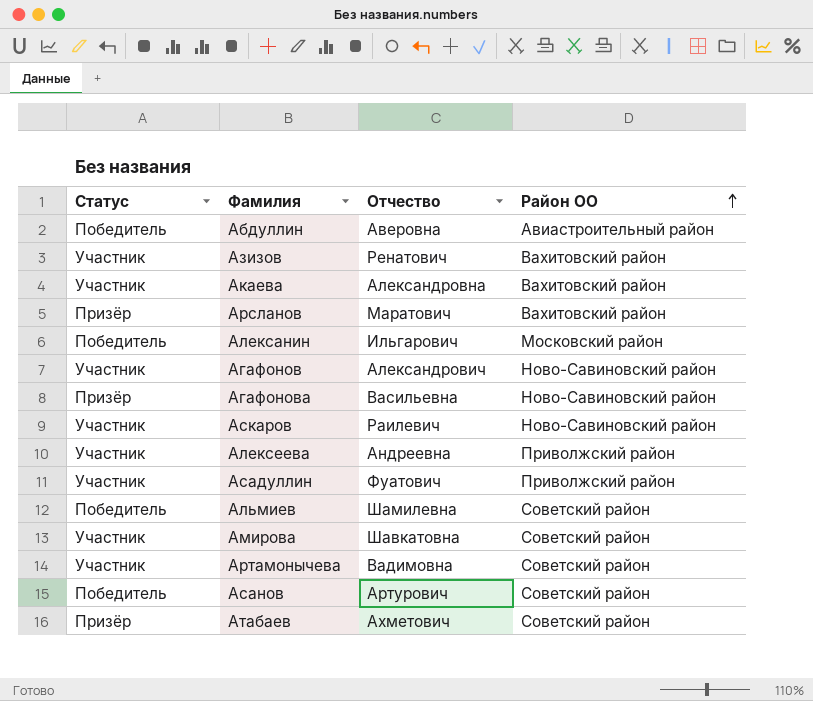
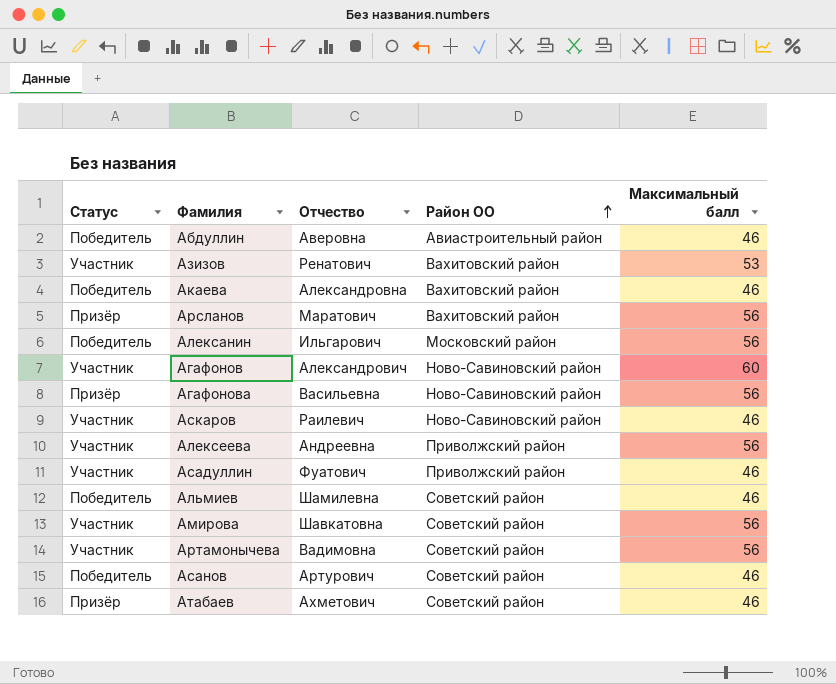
column Максимальный балл | position: none -> 5
Акаева | Статус: Участник -> Победитель

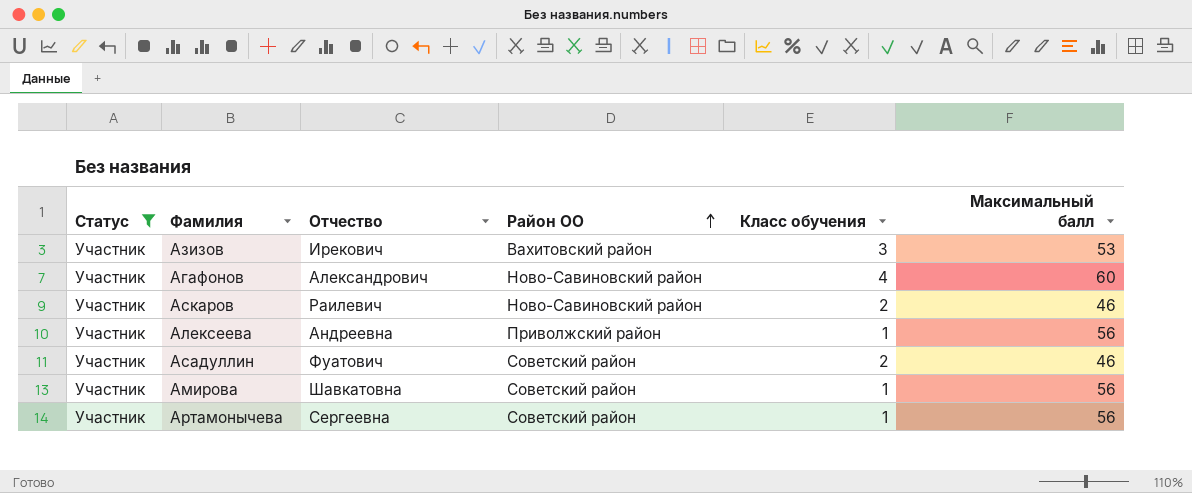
filter: none -> Статус = Участник
column Класс обучения | position: none -> 5
Азизов | Отчество: Ренатович -> Ирекович
Асадуллин | Район ОО: Приволжский район -> Советский район
Артамонычева | Отчество: Вадимовна -> Сергеевна

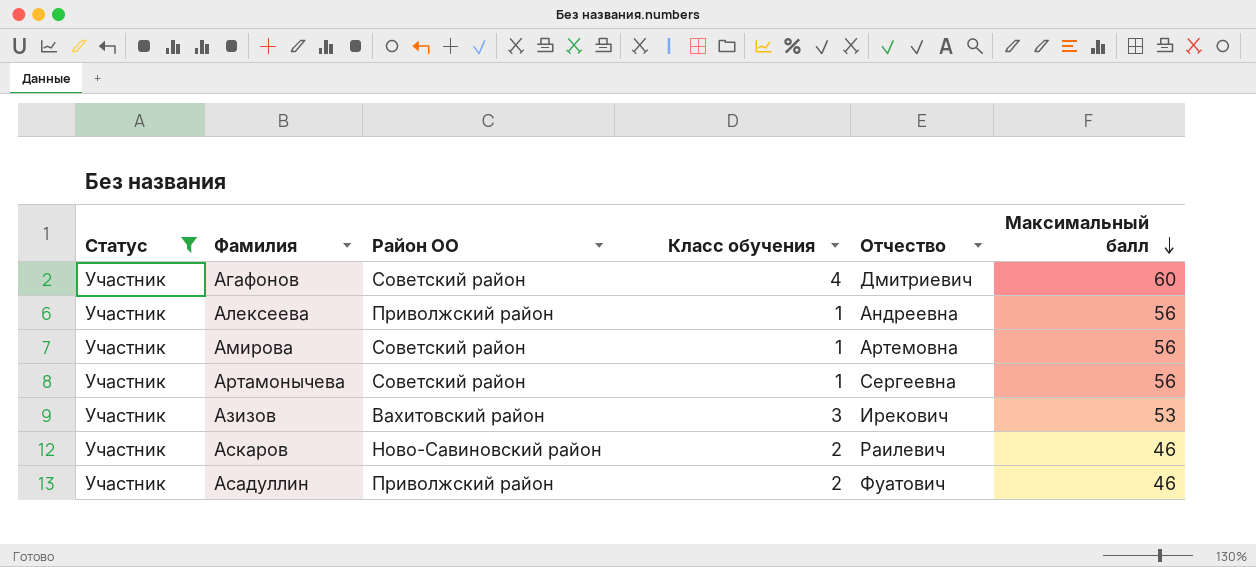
row order: Район ОО ascending -> Максимальный балл descending
column Отчество | position: 3 -> 5
Агафонов | Район ОО: Ново-Савиновский район -> Советский район
Агафонов | Отчество: Александрович -> Дмитриевич
Амирова | Отчество: Шавкатовна -> Артемовна
Асадуллин | Район ОО: Советский район -> Приволжский район

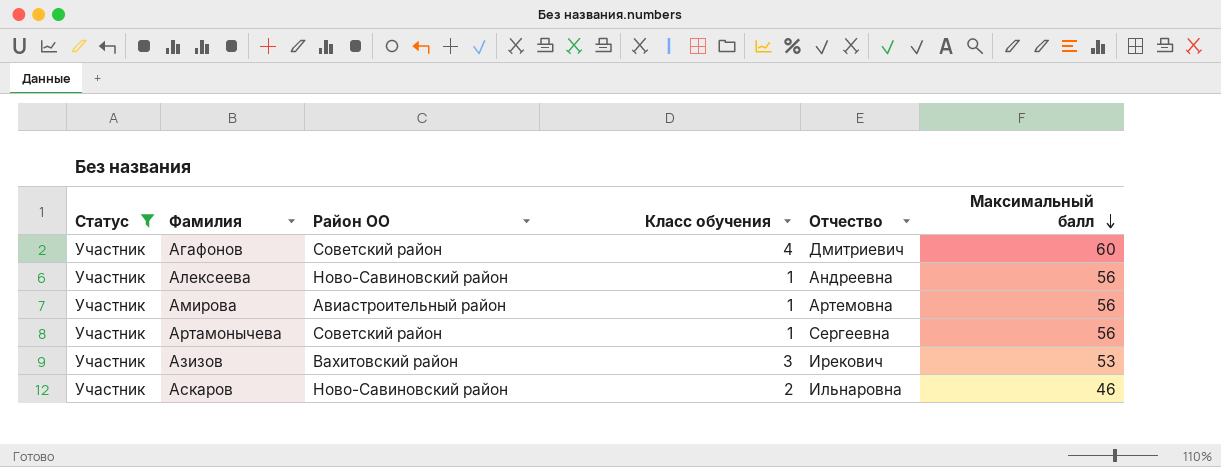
row Асадуллин: Участник | Приволжский район | 2 | Фуатович | 46 -> none
Алексеева | Район ОО: Приволжский район -> Ново-Савиновский район
Амирова | Район ОО: Советский район -> Авиастроительный район
Аскаров | Отчество: Раилевич -> Ильнаровна

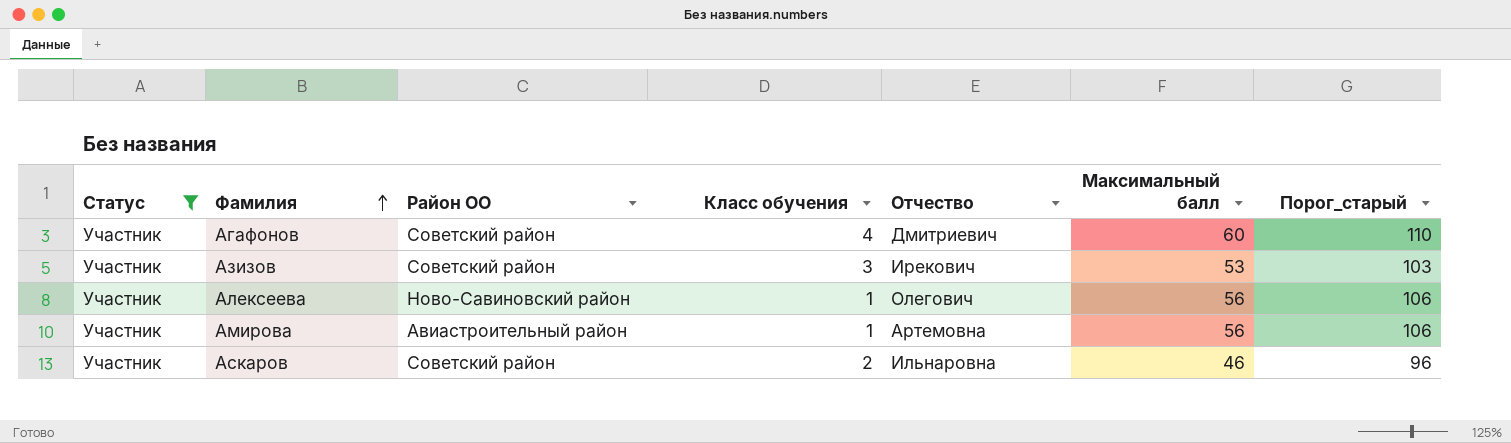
row order: Максимальный балл descending -> Фамилия ascending
column Порог_старый | formula: none -> [Максимальный балл] + 50
row Артамонычева: Участник | Советский район | 1 | Сергеевна | 56 -> none
Азизов | Район ОО: Вахитовский район -> Советский район
Алексеева | Отчество: Андреевна -> Олегович
Аскаров | Район ОО: Ново-Савиновский район -> Советский район

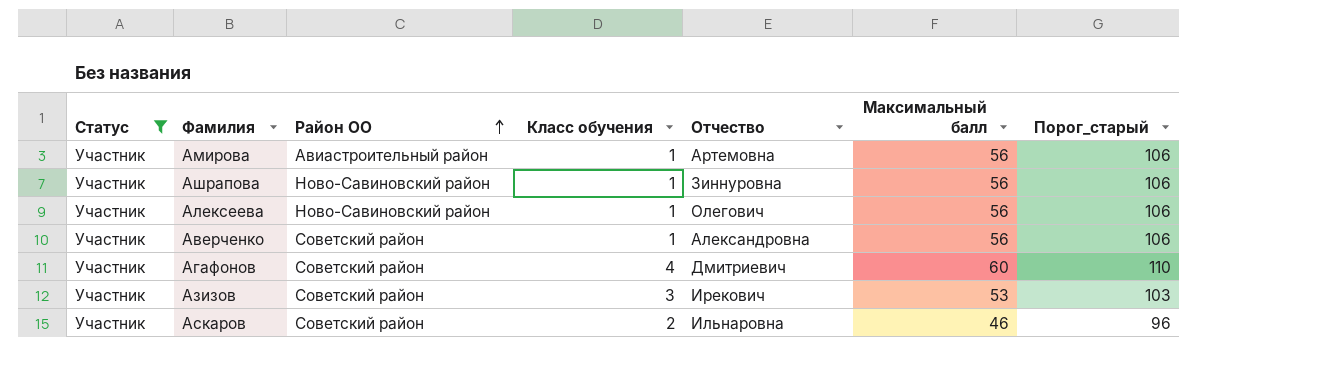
row order: Фамилия ascending -> Район ОО ascending
row Ашрапова: none -> Участник | Ново-Савиновский район | 1 | Зиннуровна | 56 | 106
row Аверченко: none -> Участник | Советский район | 1 | Александровна | 56 | 106

